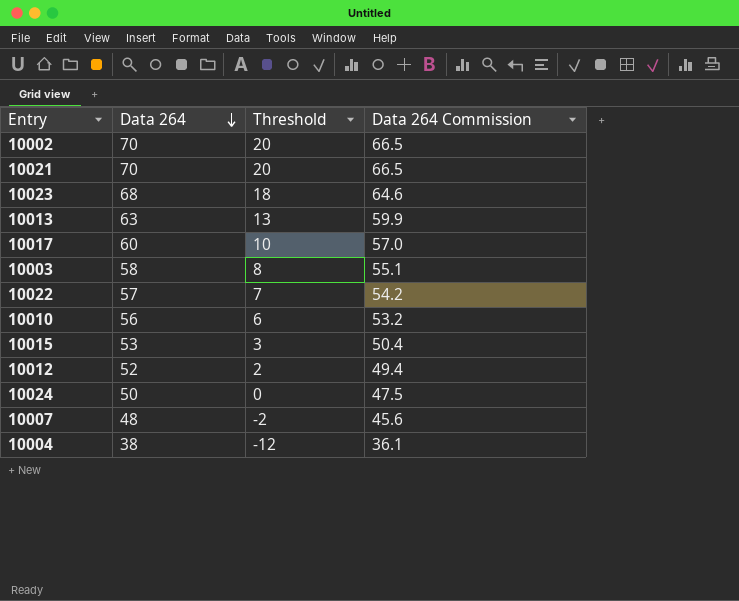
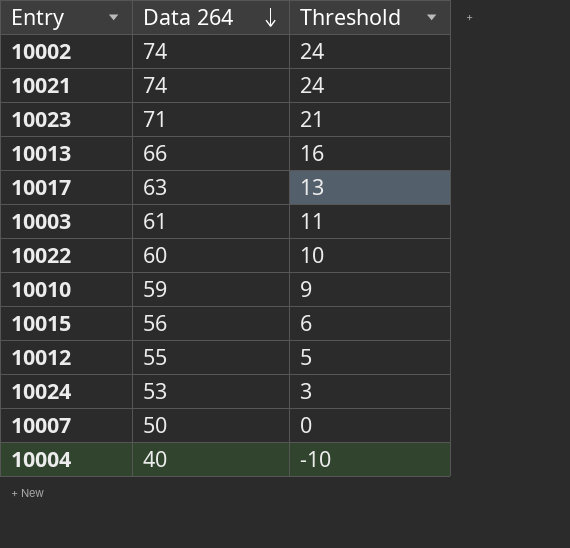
column Data 264 Commission | formula: [Data 264] * 0.95 -> none
10002 | Data 264: 70 -> 74
10002 | Threshold: 20 -> 24
10021 | Data 264: 70 -> 74
10021 | Threshold: 20 -> 24
10023 | Data 264: 68 -> 71
10023 | Threshold: 18 -> 21
10013 | Data 264: 63 -> 66
10013 | Threshold: 13 -> 16
10017 | Data 264: 60 -> 63
10017 | Threshold: 10 -> 13
10003 | Data 264: 58 -> 61
10003 | Threshold: 8 -> 11
10022 | Data 264: 57 -> 60
10022 | Threshold: 7 -> 10
10010 | Data 264: 56 -> 59
10010 | Threshold: 6 -> 9
10015 | Data 264: 53 -> 56
10015 | Threshold: 3 -> 6
10012 | Data 264: 52 -> 55
10012 | Threshold: 2 -> 5
10024 | Data 264: 50 -> 53
10024 | Threshold: 0 -> 3
10007 | Data 264: 48 -> 50
10007 | Threshold: -2 -> 0
10004 | Data 264: 38 -> 40
10004 | Threshold: -12 -> -10

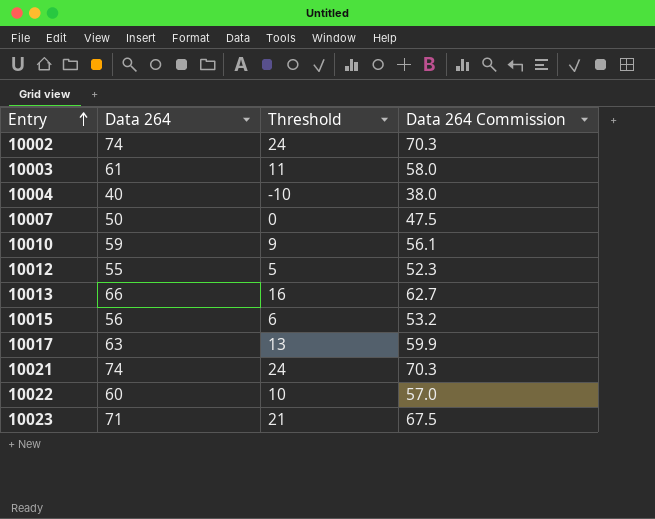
row order: Data 264 descending -> Entry ascending
column Data 264 Commission | formula: none -> [Data 264] * 0.95
row 10024: 53 | 3 -> none

